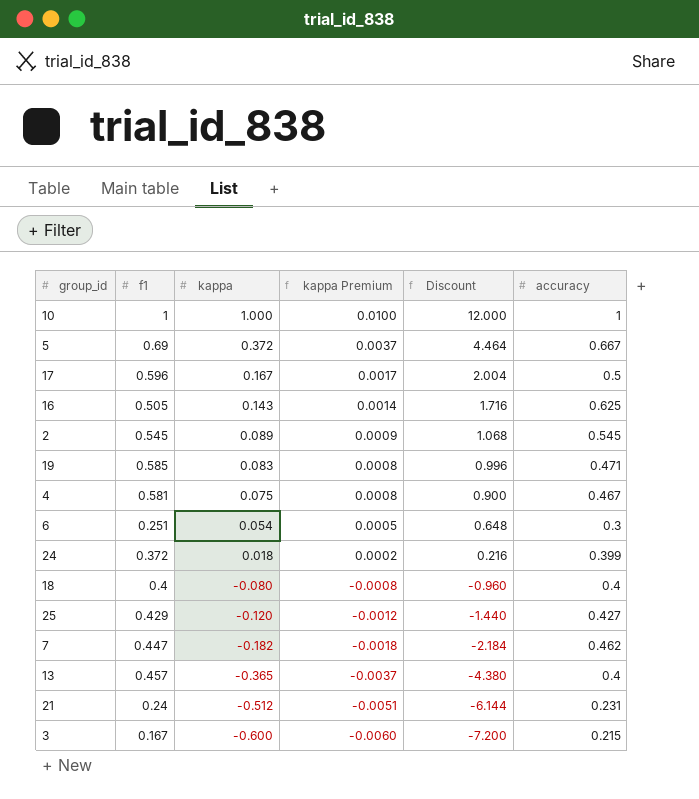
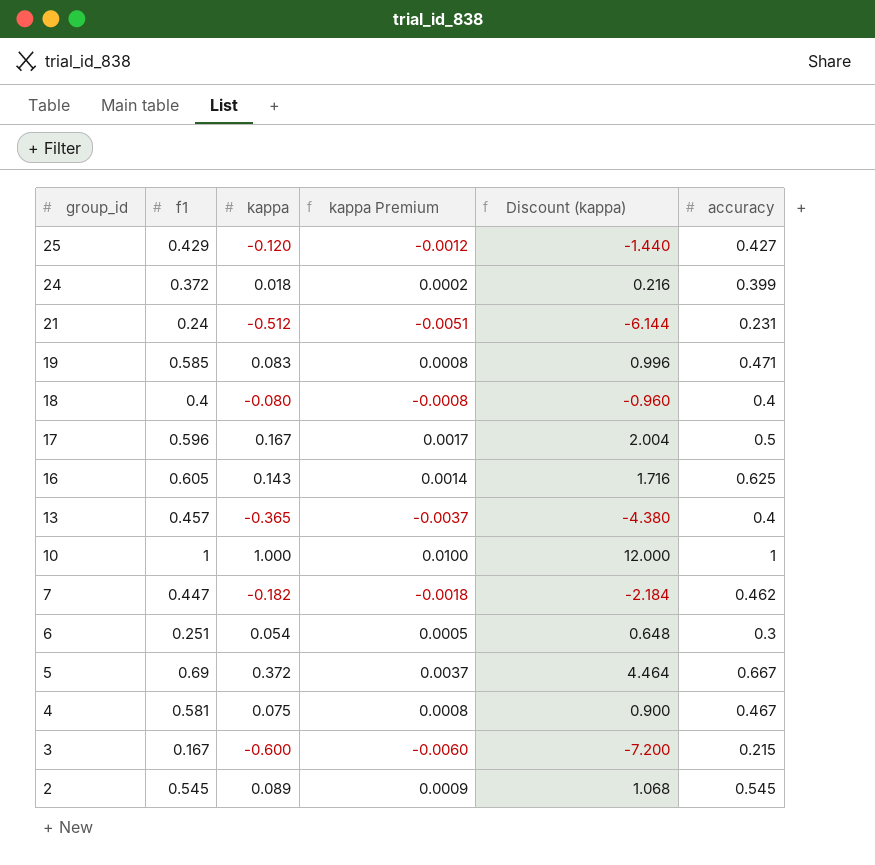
row order: kappa descending -> group_id descending
column name: Discount -> Discount (kappa)
16 | f1: 0.505 -> 0.605

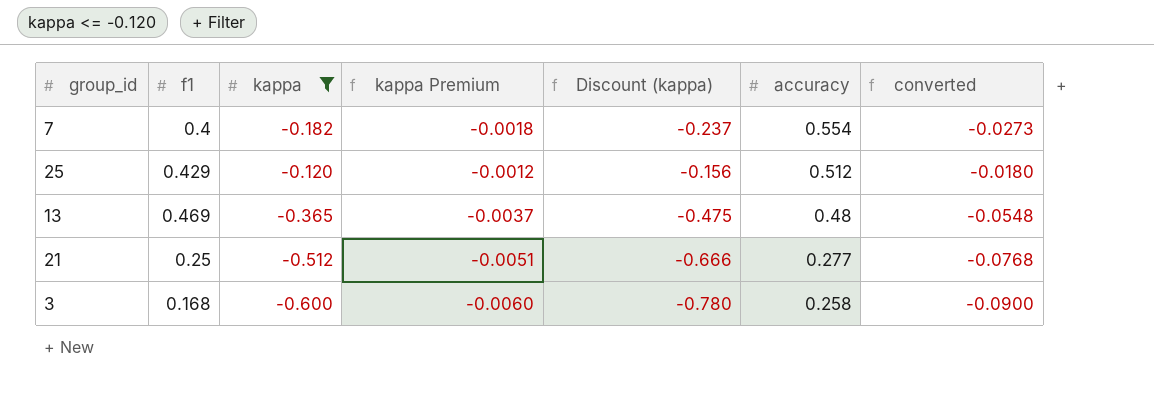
filter: none -> kappa <= -0.120
row order: group_id descending -> accuracy descending
column Discount (kappa) | formula: [kappa] * 12 -> [kappa] * 1.3
column converted | formula: none -> [kappa] * 0.15
7 | f1: 0.447 -> 0.4
7 | accuracy: 0.462 -> 0.554
25 | accuracy: 0.427 -> 0.512
13 | f1: 0.457 -> 0.469
13 | accuracy: 0.4 -> 0.48
21 | f1: 0.24 -> 0.25
21 | accuracy: 0.231 -> 0.277
3 | f1: 0.167 -> 0.168
3 | accuracy: 0.215 -> 0.258

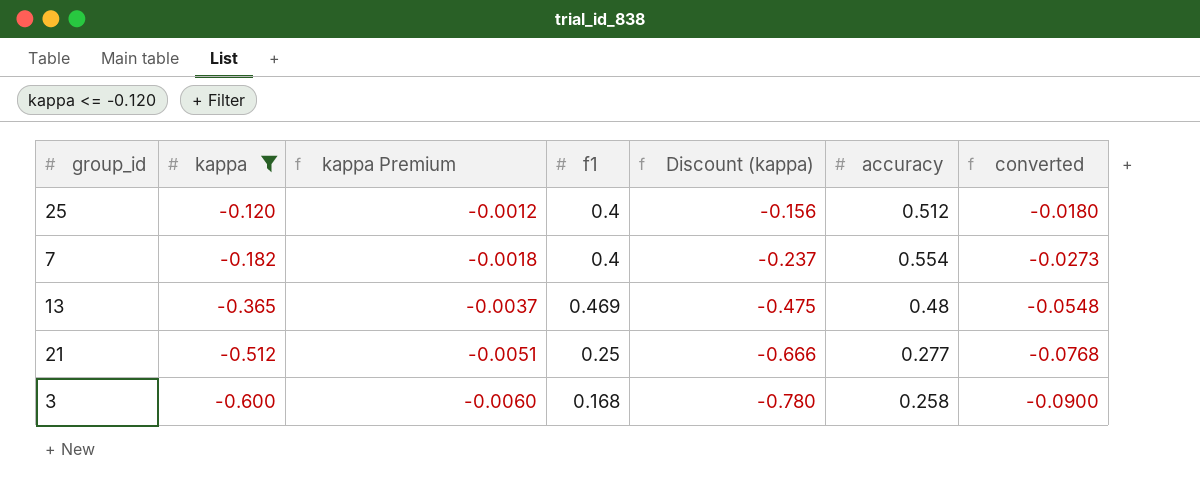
row order: accuracy descending -> kappa descending
column f1 | position: 2 -> 4
25 | f1: 0.429 -> 0.4

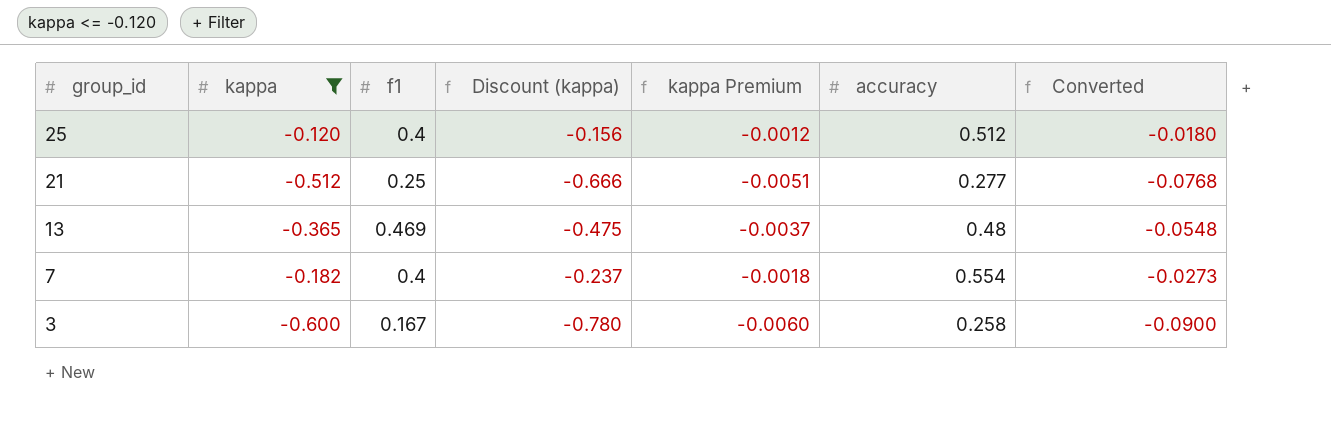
row order: kappa descending -> group_id descending
column kappa Premium | position: 3 -> 5
column name: converted -> Converted
3 | f1: 0.168 -> 0.167

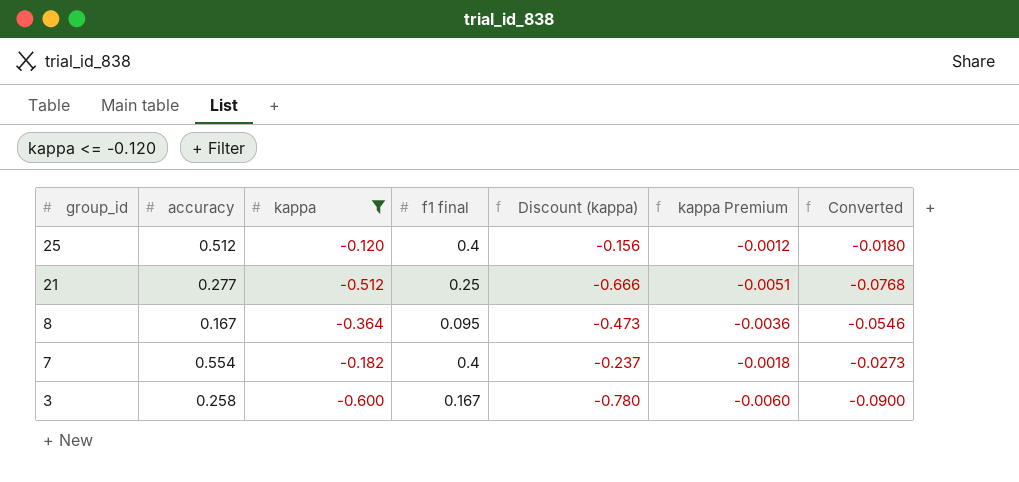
column accuracy | position: 6 -> 2
column name: f1 -> f1 final
row 13: -0.365 | 0.469 | -0.475 | -0.0037 | 0.48 | -0.0548 -> none
row 8: none -> 0.167 | -0.364 | 0.095 | -0.473 | -0.0036 | -0.0546

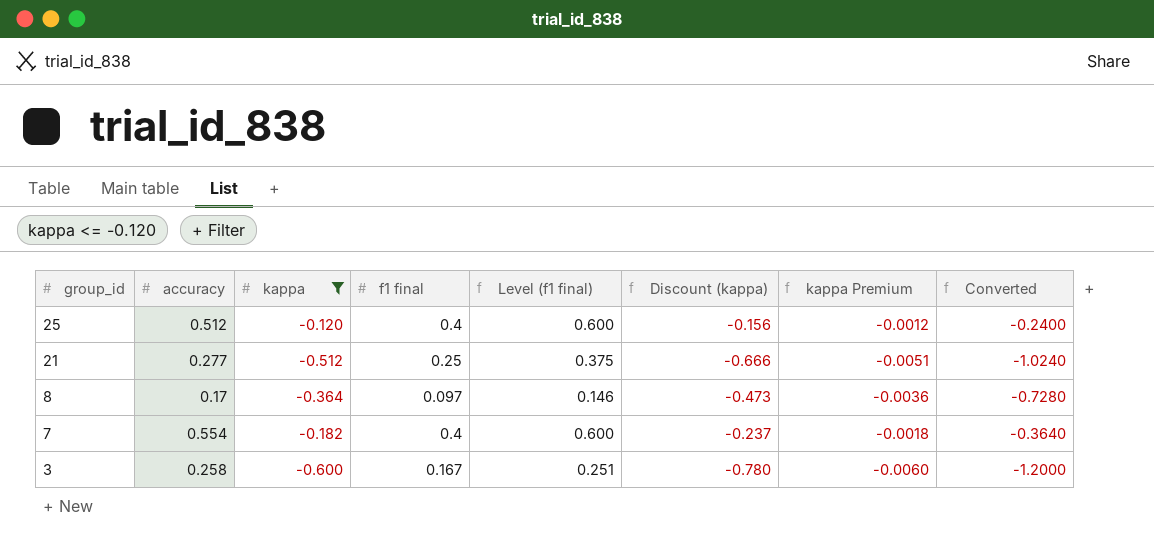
column Level (f1 final) | formula: none -> [f1 final] * 1.5
column Converted | formula: [kappa] * 0.15 -> [kappa] * 2
8 | accuracy: 0.167 -> 0.17
8 | f1 final: 0.095 -> 0.097

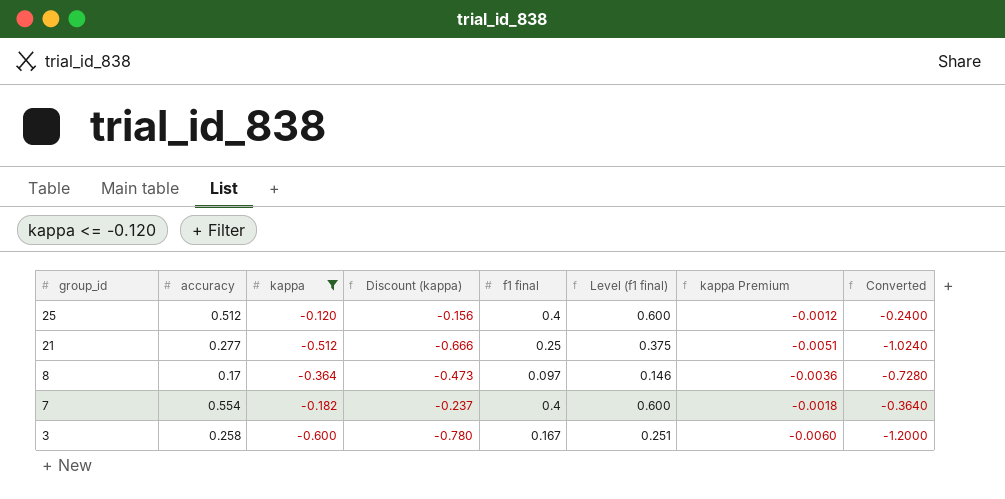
column Discount (kappa) | position: 6 -> 4

